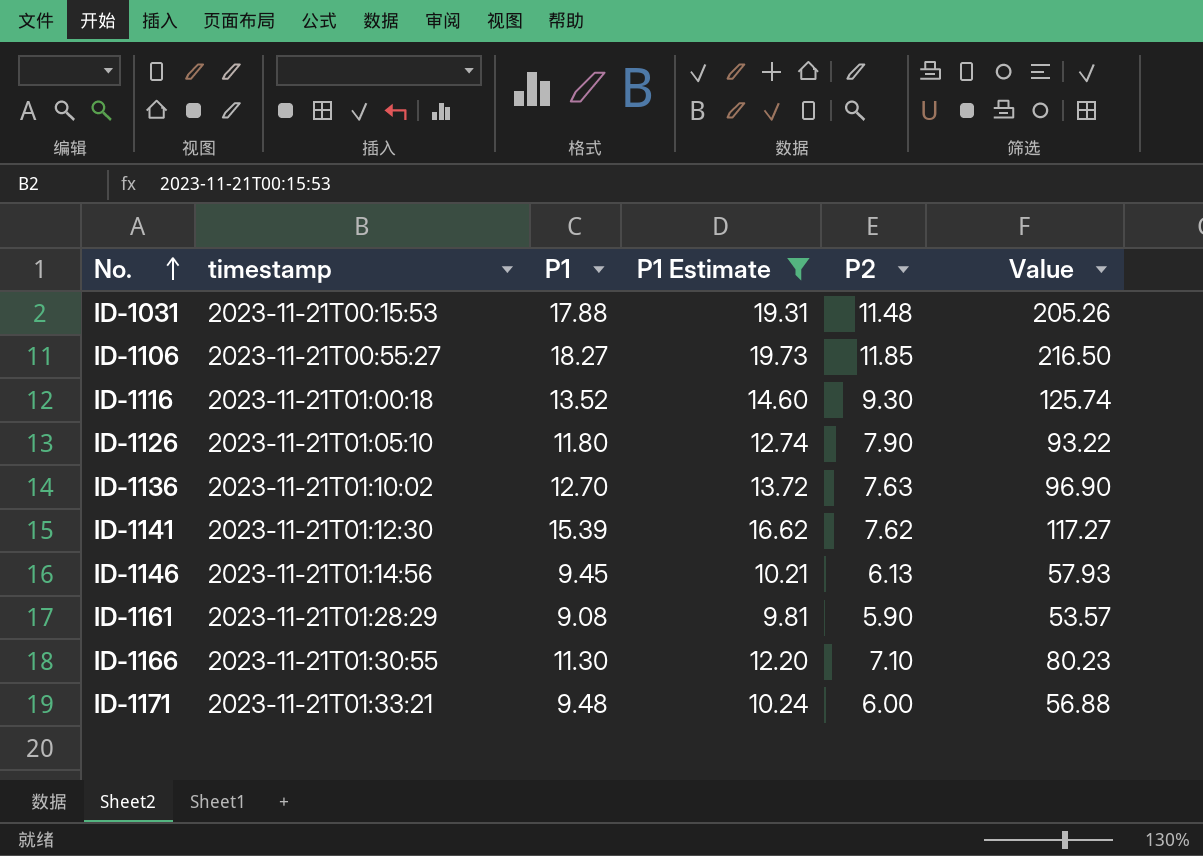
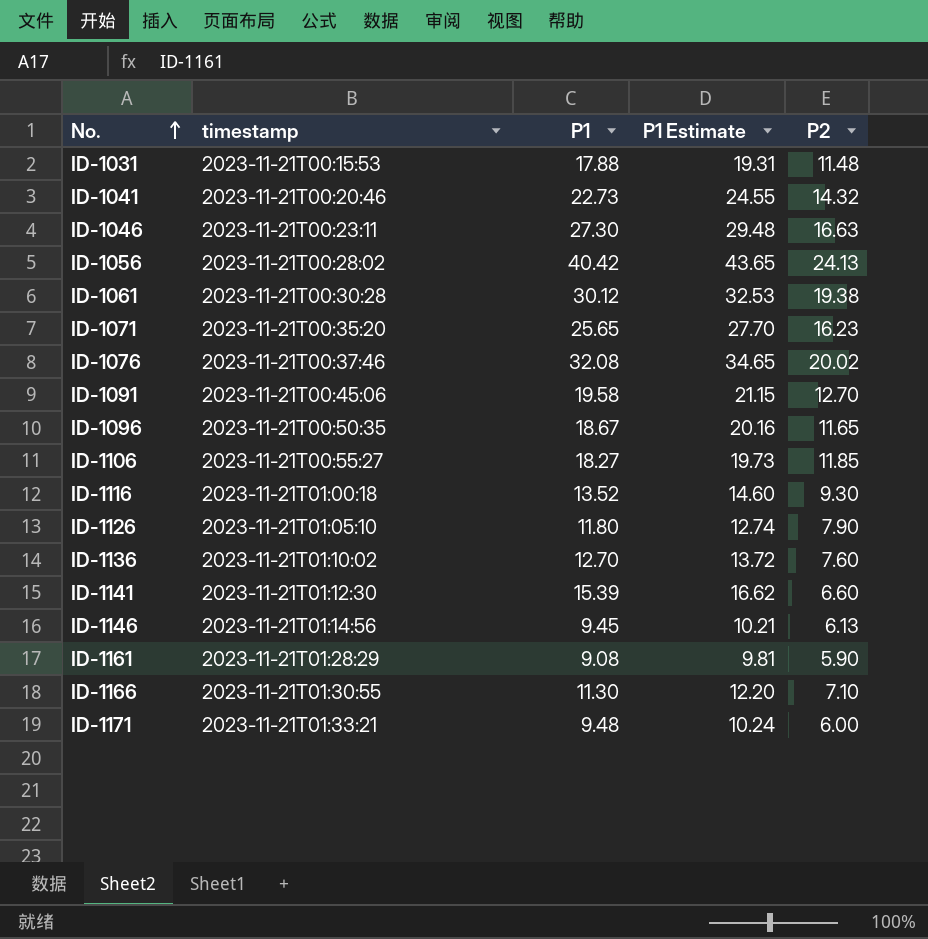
filter: P1 Estimate <= 19.73 -> none
column Value | formula: [P1] * [P2] -> none
ID-1136 | P2: 7.63 -> 7.60
ID-1141 | P2: 7.62 -> 6.60

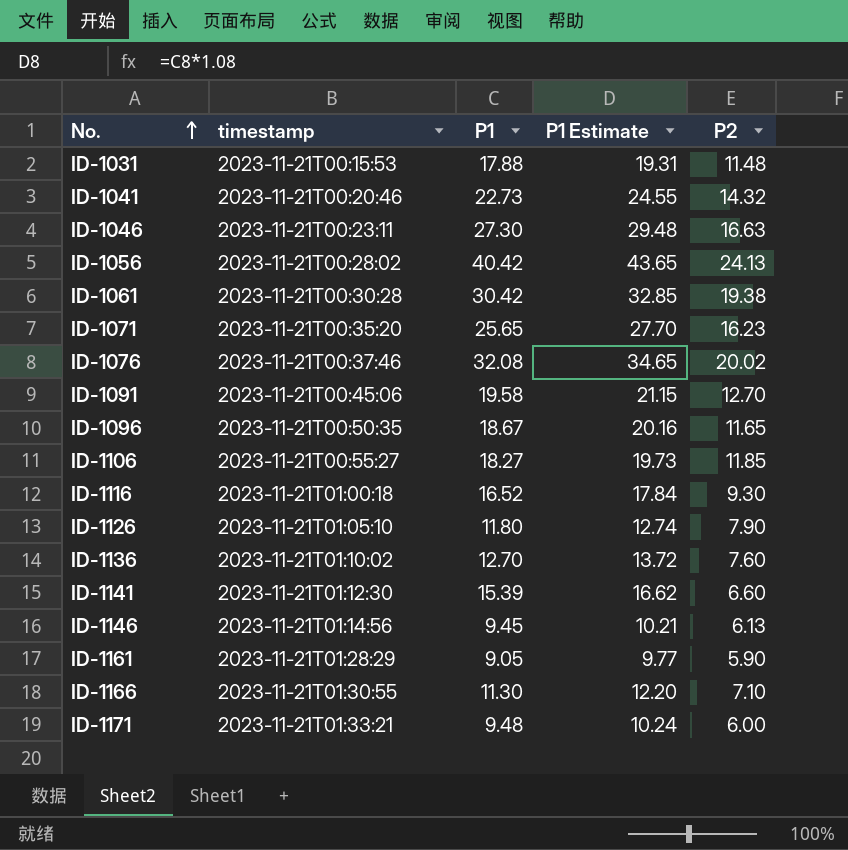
ID-1061 | P1: 30.12 -> 30.42
ID-1061 | P1 Estimate: 32.53 -> 32.85
ID-1116 | P1: 13.52 -> 16.52
ID-1116 | P1 Estimate: 14.60 -> 17.84
ID-1161 | P1: 9.08 -> 9.05
ID-1161 | P1 Estimate: 9.81 -> 9.77

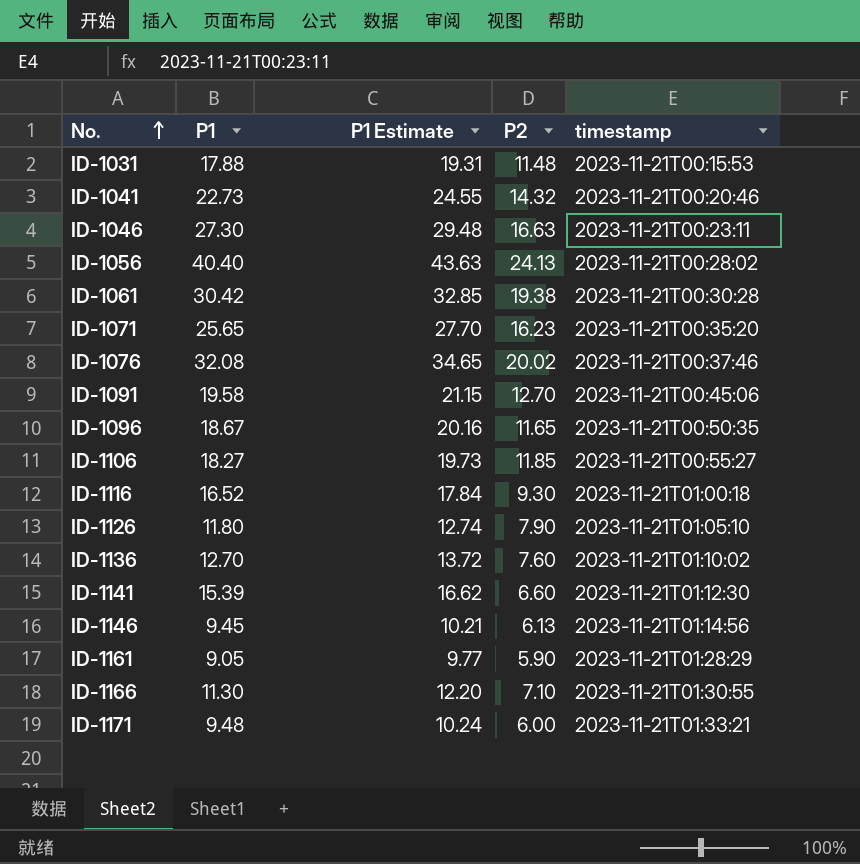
column timestamp | position: 2 -> 5
ID-1056 | P1: 40.42 -> 40.40
ID-1056 | P1 Estimate: 43.65 -> 43.63

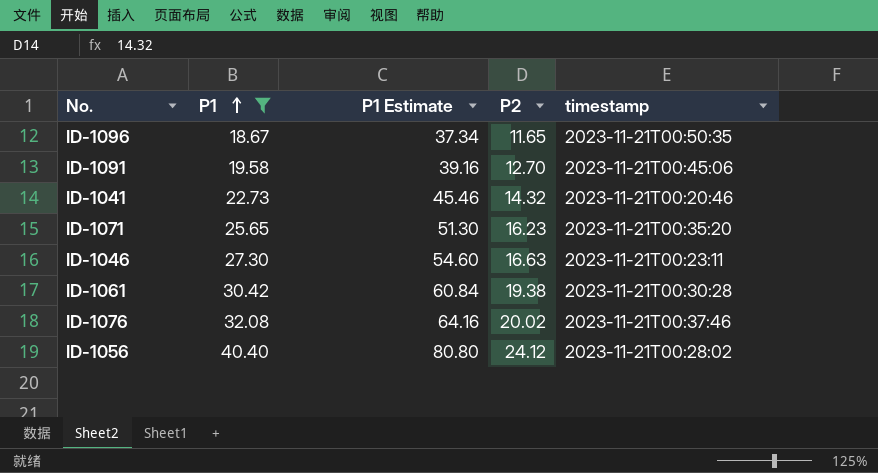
filter: none -> P1 >= 18.67
row order: No. ascending -> P1 ascending
column P1 Estimate | formula: [P1] * 1.08 -> [P1] * 2
ID-1056 | P2: 24.13 -> 24.12

